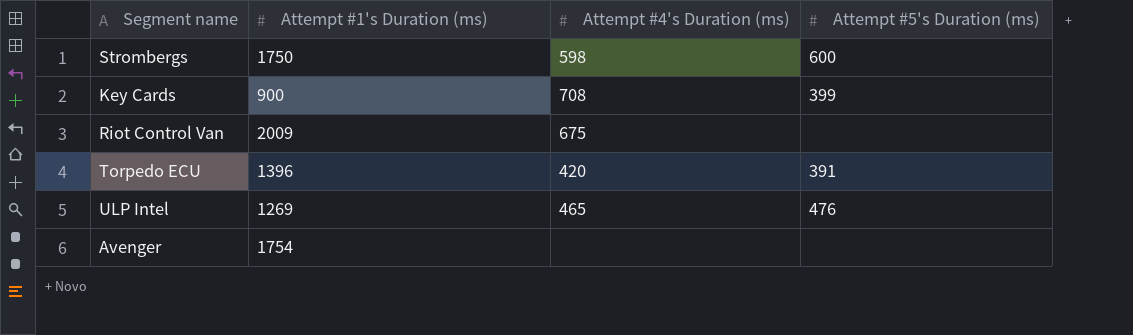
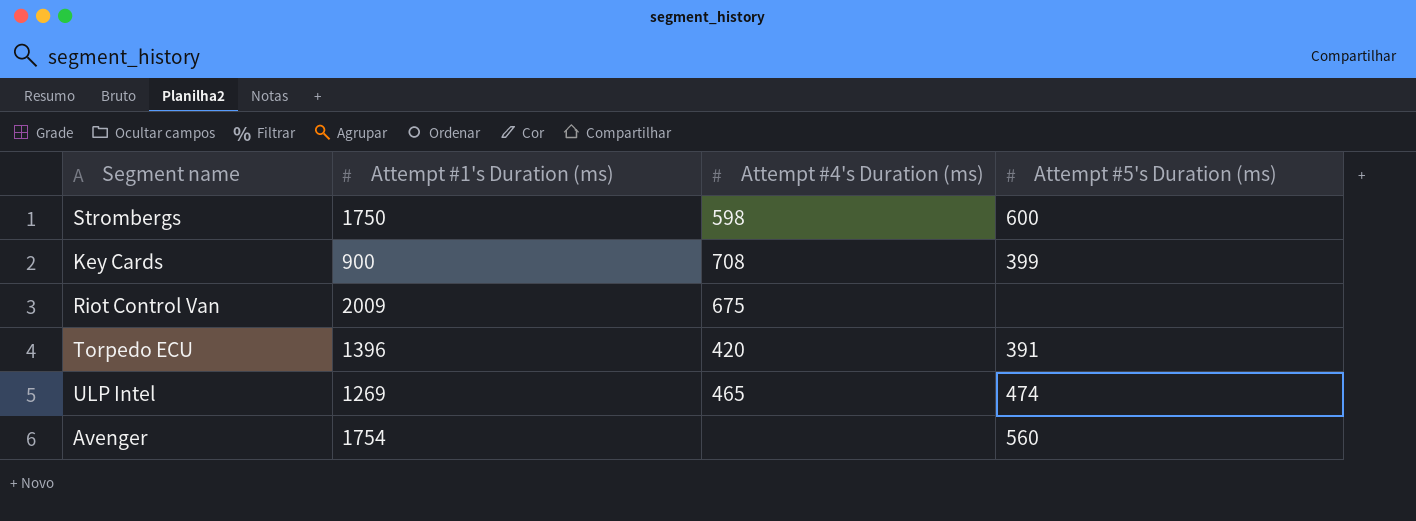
ULP Intel | Attempt #5's Duration (ms): 476 -> 474
Avenger | Attempt #5's Duration (ms): none -> 560

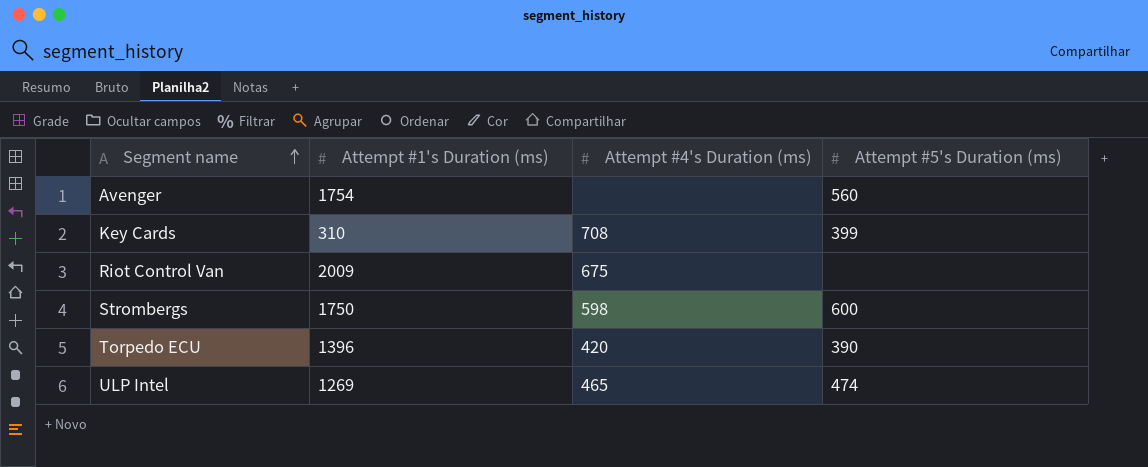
row order: none -> Segment name ascending
Key Cards | Attempt #1's Duration (ms): 900 -> 310
Torpedo ECU | Attempt #5's Duration (ms): 391 -> 390

